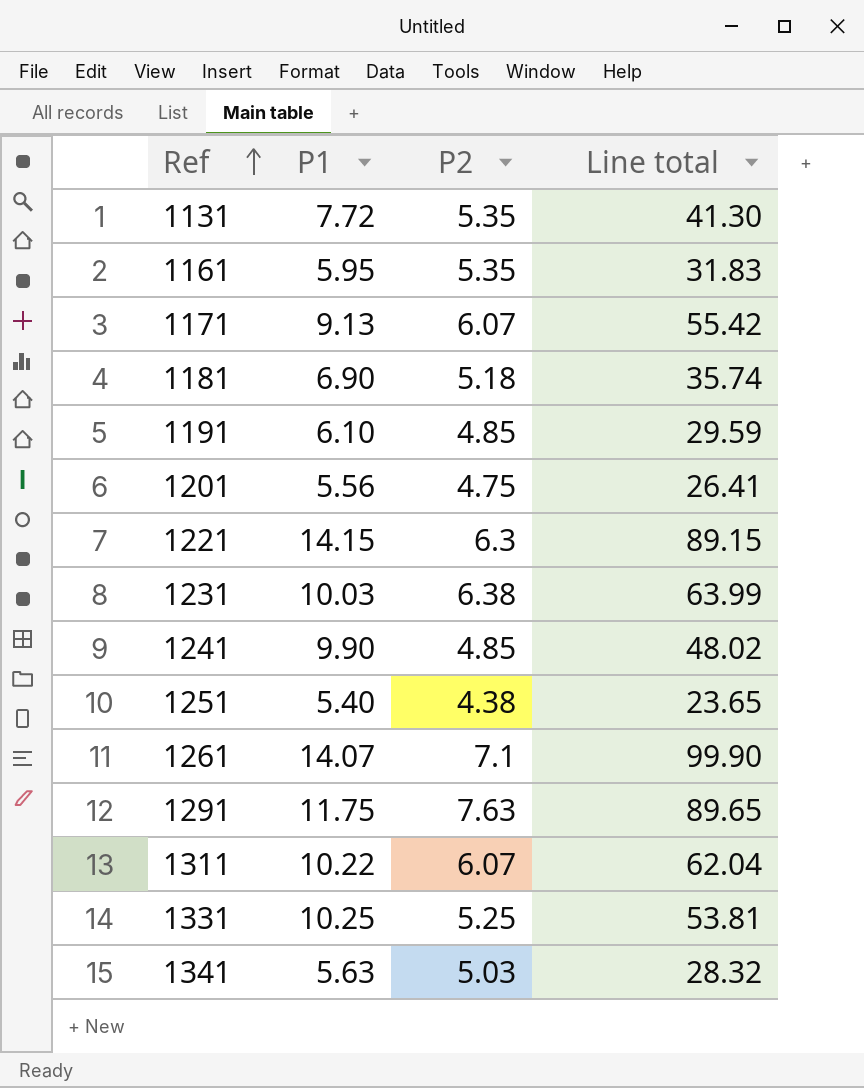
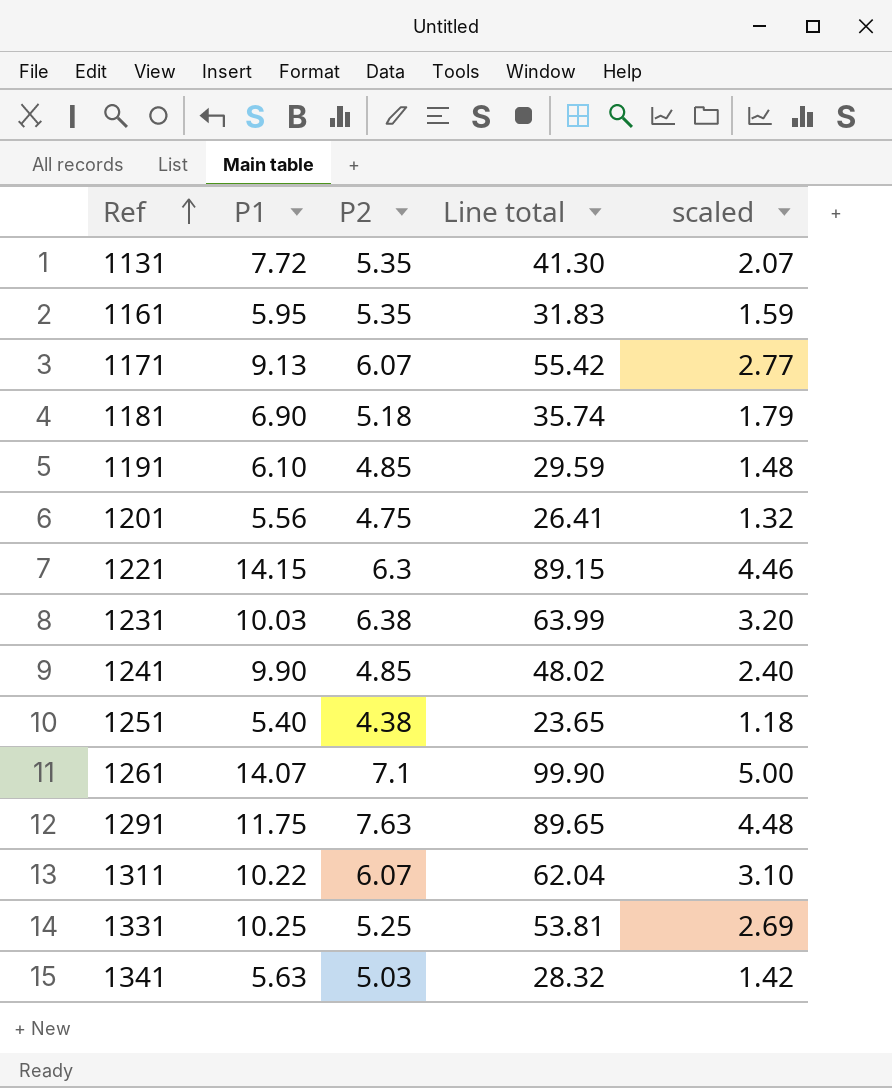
column scaled | formula: none -> [Line total] * 0.05

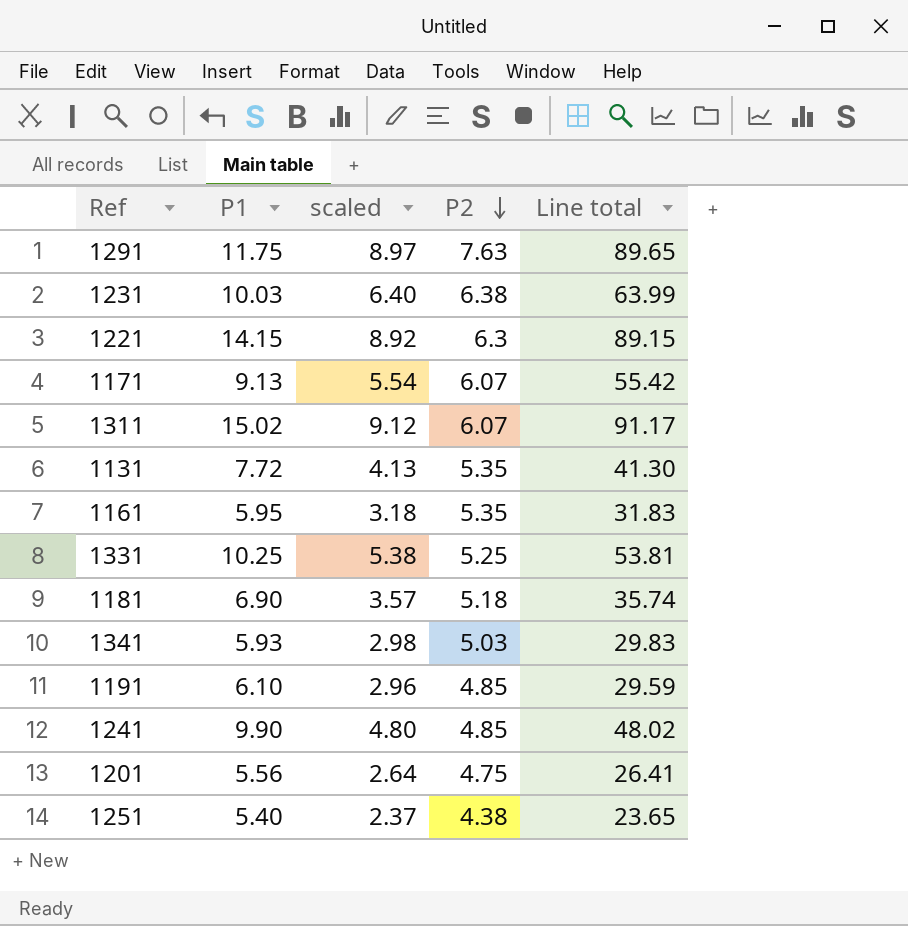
row order: Ref ascending -> P2 descending
column scaled | formula: [Line total] * 0.05 -> [Line total] * 0.1
column scaled | position: 5 -> 3
row 1261: 14.07 | 7.1 | 99.90 | 5.00 -> none
1311 | P1: 10.22 -> 15.02
1311 | Line total: 62.04 -> 91.17
1341 | P1: 5.63 -> 5.93
1341 | Line total: 28.32 -> 29.83

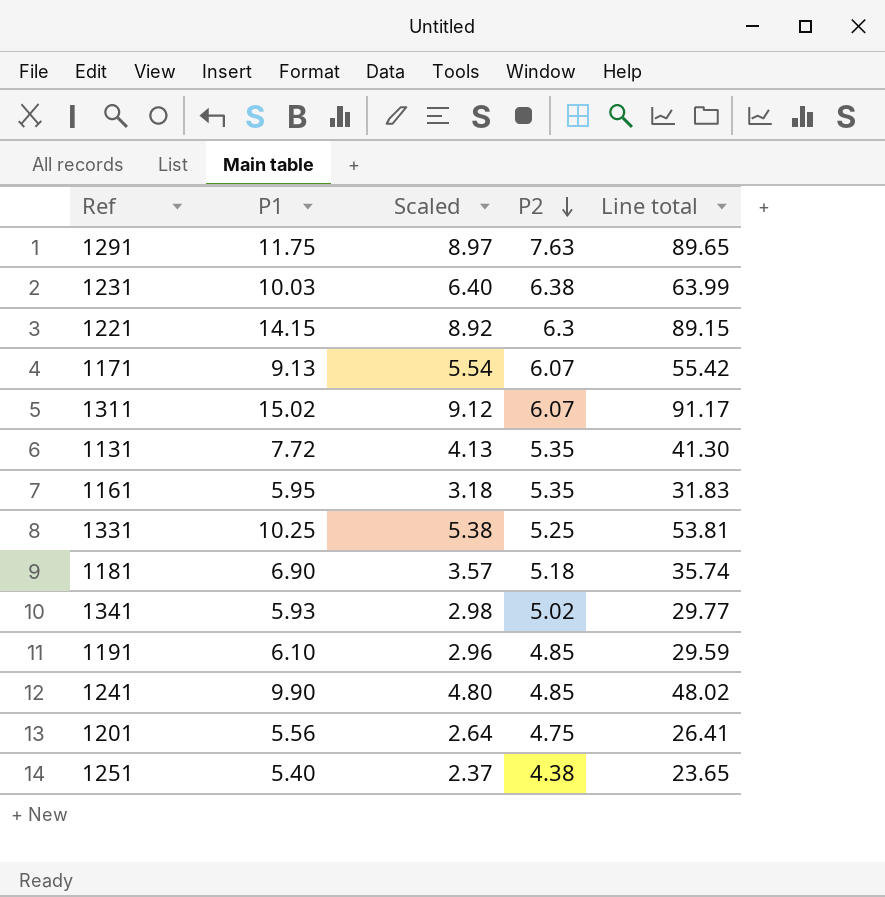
column name: scaled -> Scaled
1341 | P2: 5.03 -> 5.02
1341 | Line total: 29.83 -> 29.77

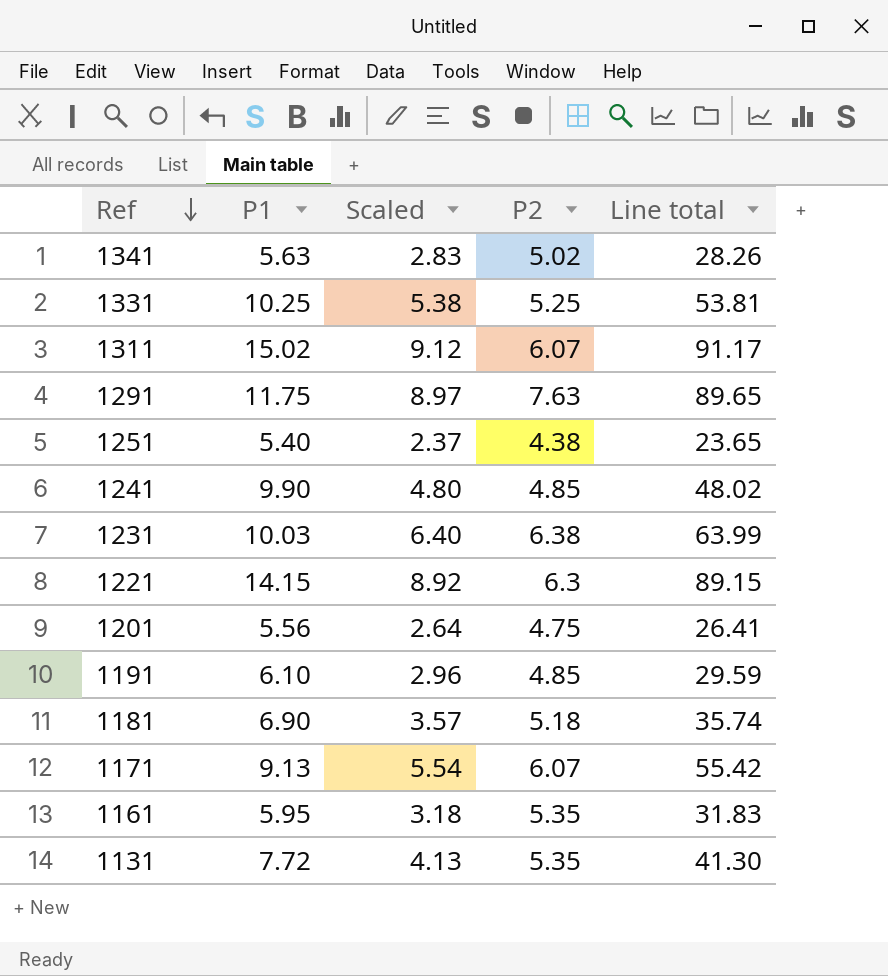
row order: P2 descending -> Ref descending
1341 | P1: 5.93 -> 5.63
1341 | Scaled: 2.98 -> 2.83
1341 | Line total: 29.77 -> 28.26

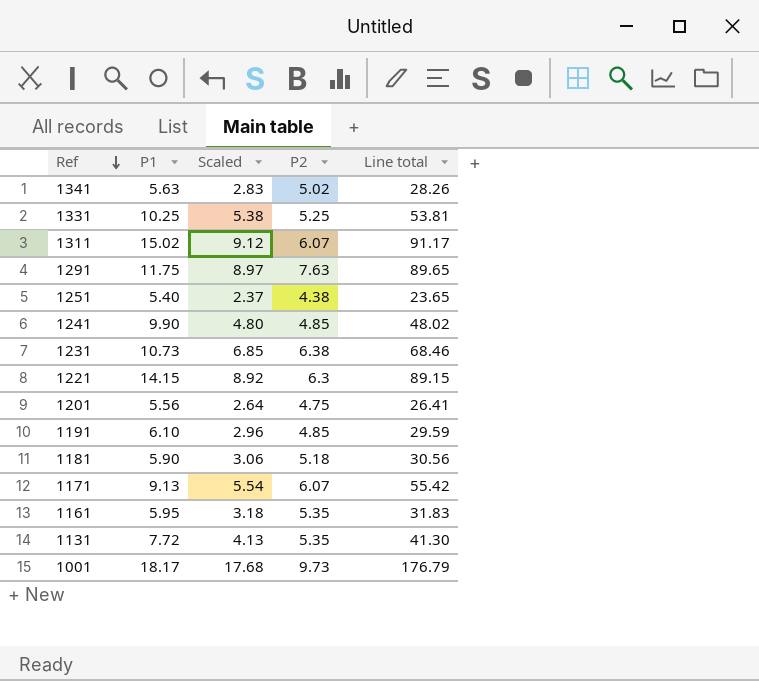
1231 | P1: 10.03 -> 10.73
1231 | Scaled: 6.40 -> 6.85
1231 | Line total: 63.99 -> 68.46
1181 | P1: 6.90 -> 5.90
1181 | Scaled: 3.57 -> 3.06
1181 | Line total: 35.74 -> 30.56
row 1001: none -> 18.17 | 17.68 | 9.73 | 176.79

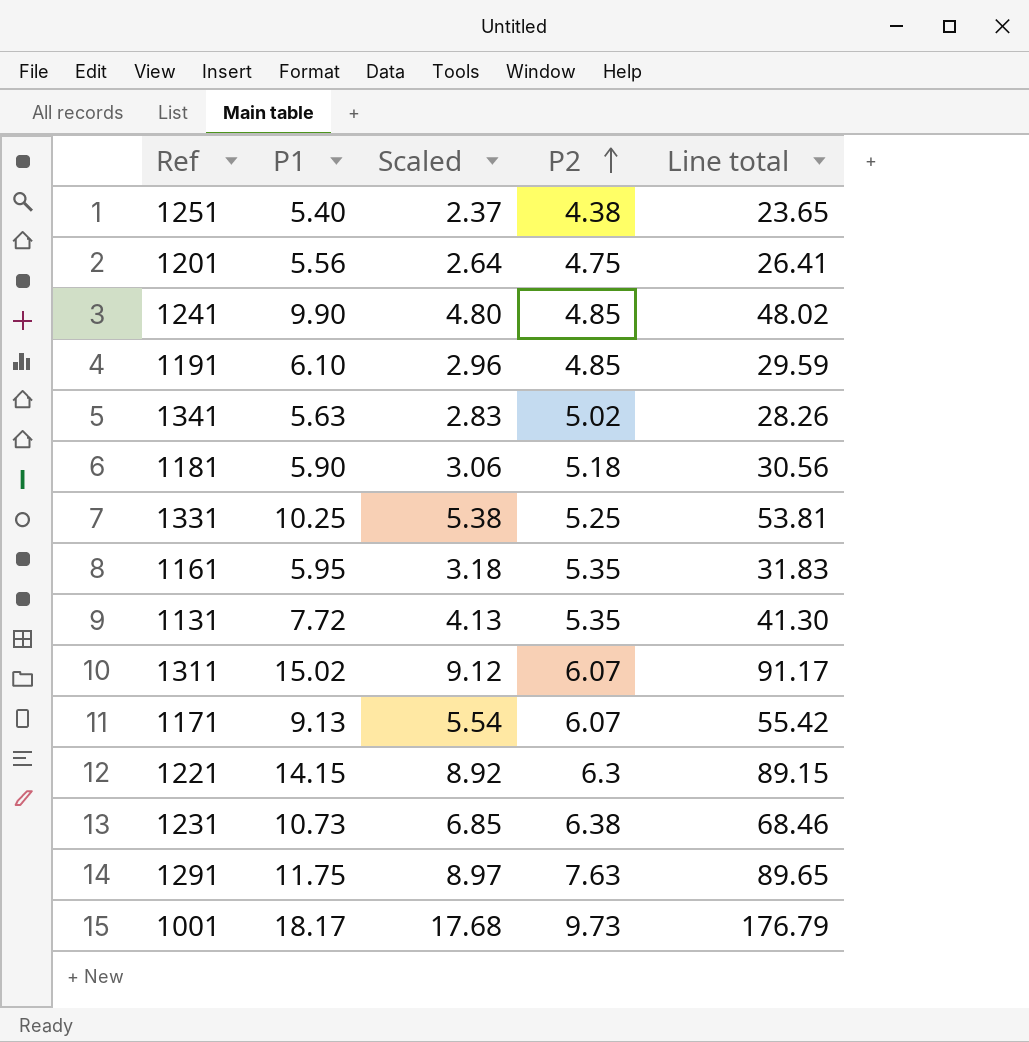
row order: Ref descending -> P2 ascending

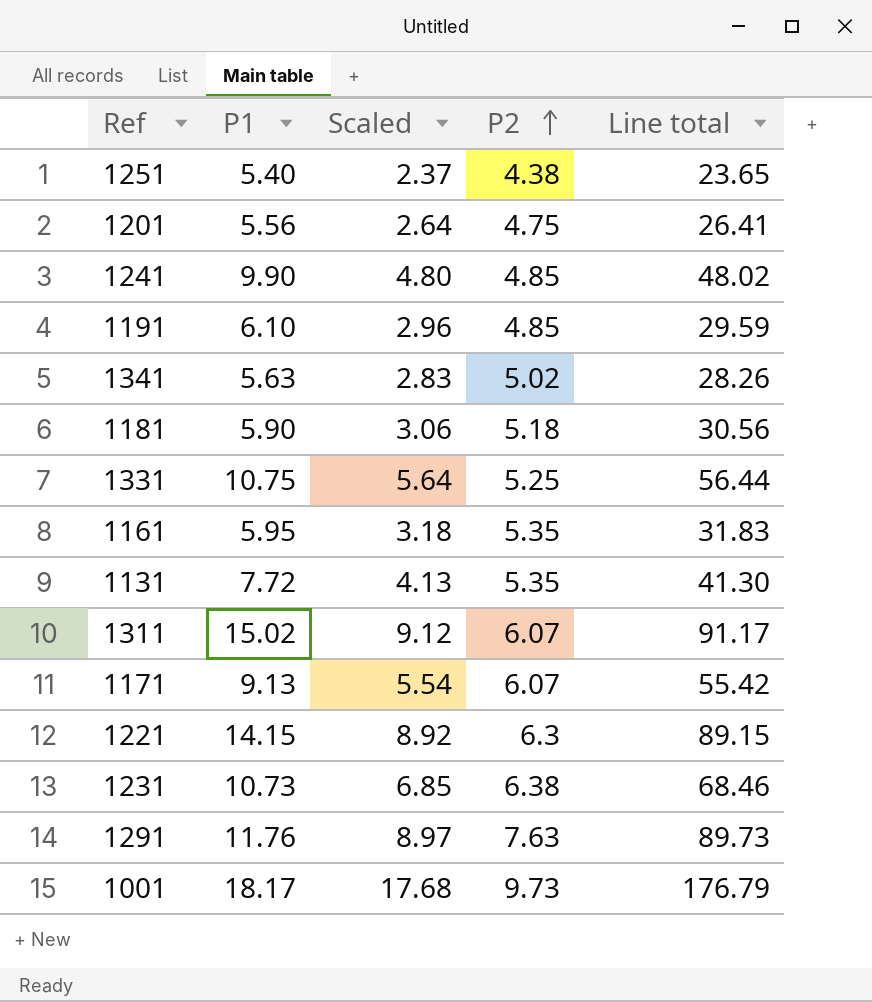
1331 | P1: 10.25 -> 10.75
1331 | Scaled: 5.38 -> 5.64
1331 | Line total: 53.81 -> 56.44
1291 | P1: 11.75 -> 11.76
1291 | Line total: 89.65 -> 89.73

